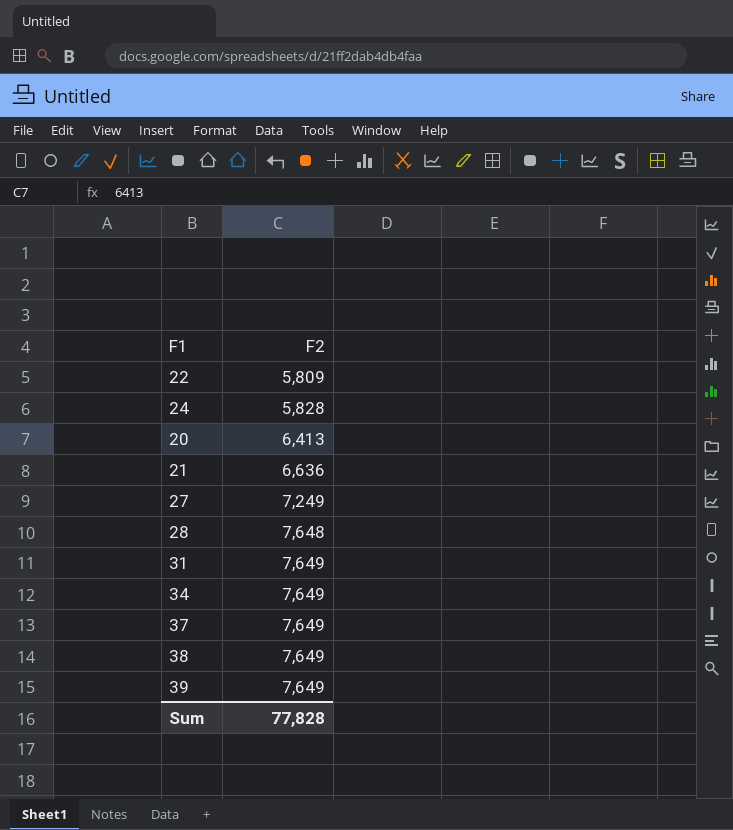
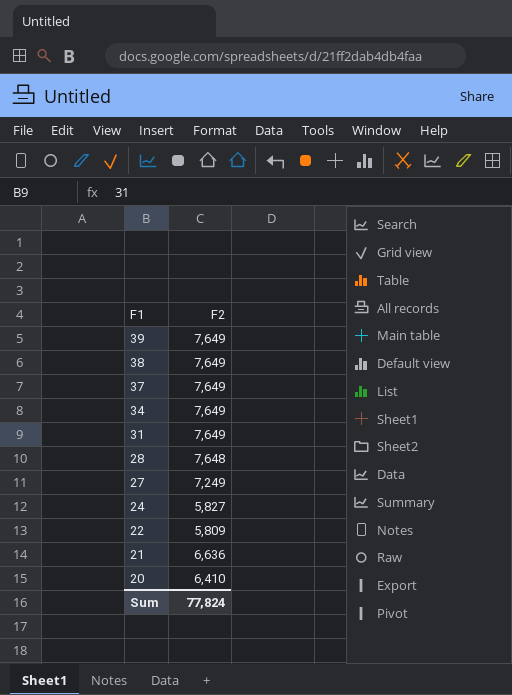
row order: F2 ascending -> F1 descending
24 | F2: 5,828 -> 5,827
20 | F2: 6,413 -> 6,410
Sum | F2: 77,828 -> 77,824

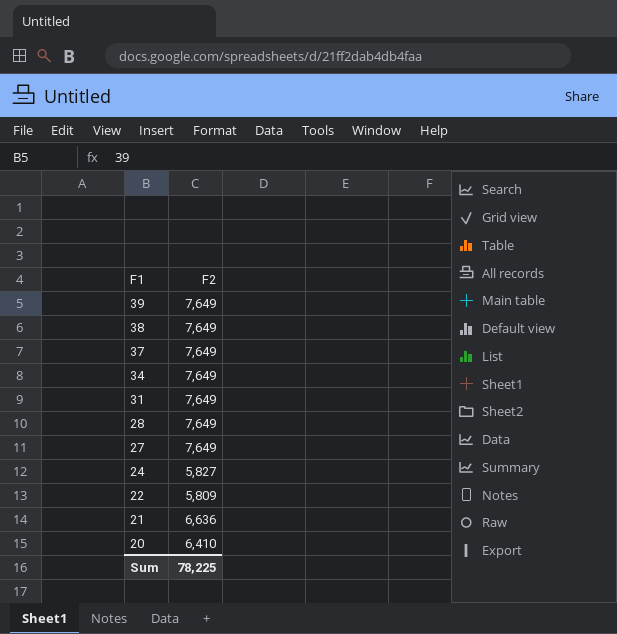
28 | F2: 7,648 -> 7,649
27 | F2: 7,249 -> 7,649
Sum | F2: 77,824 -> 78,225

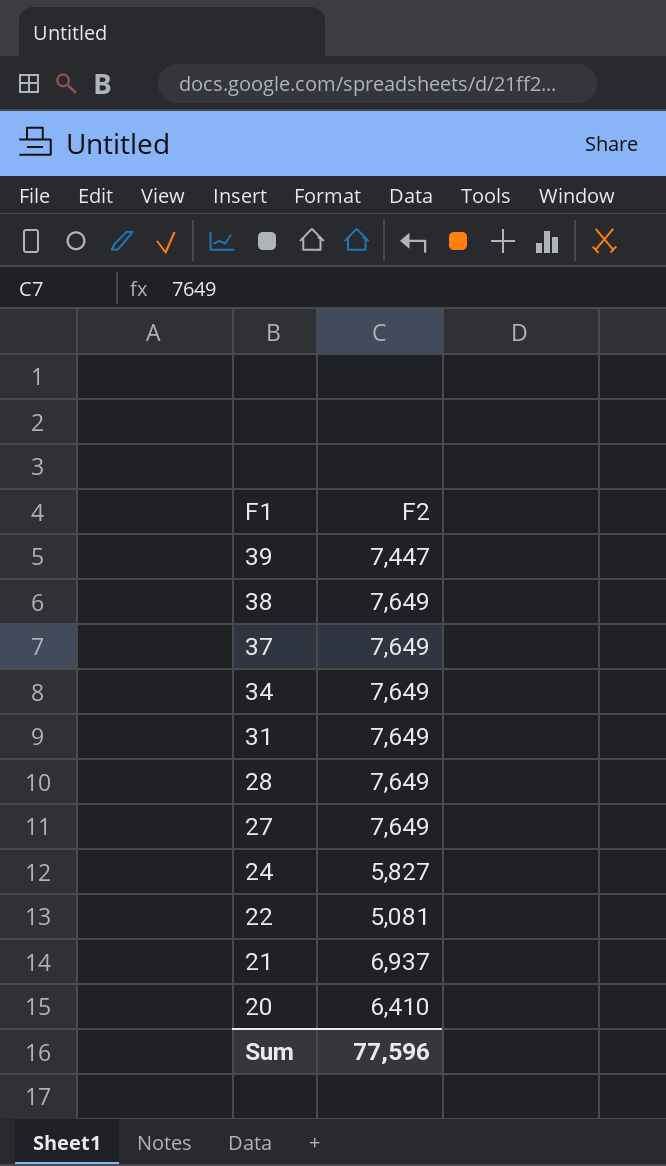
39 | F2: 7,649 -> 7,447
22 | F2: 5,809 -> 5,081
21 | F2: 6,636 -> 6,937
Sum | F2: 78,225 -> 77,596

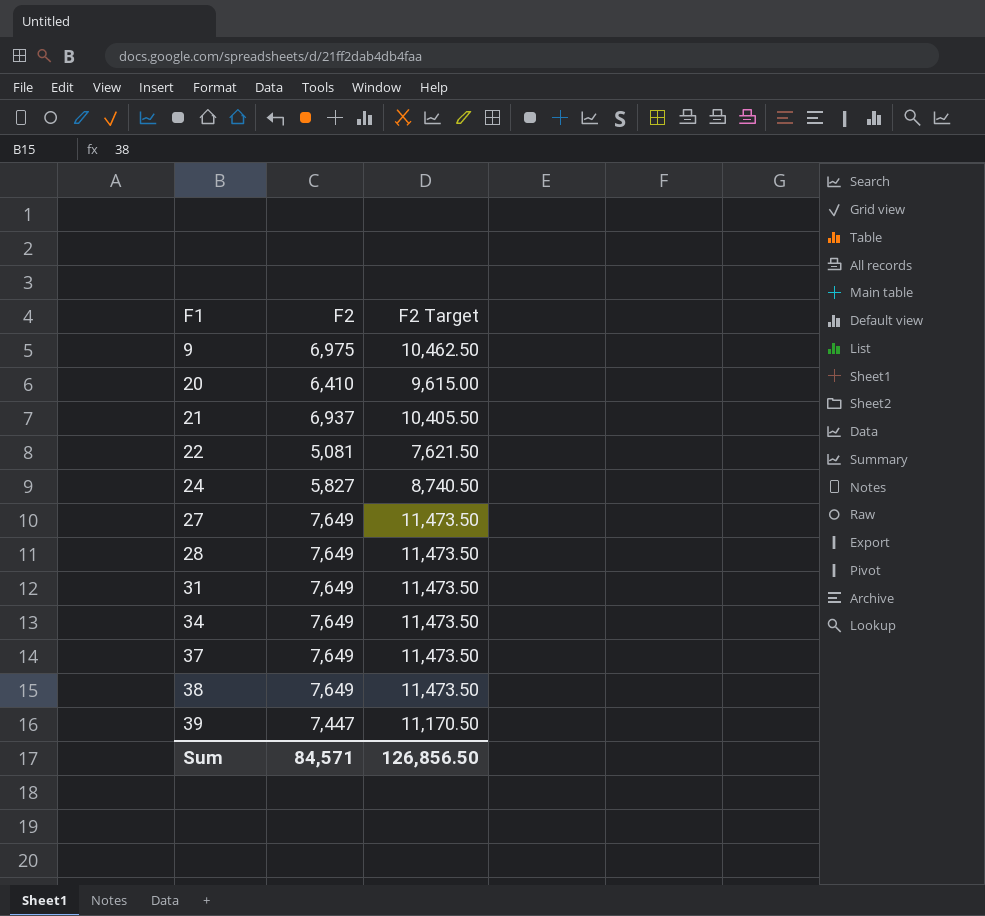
row order: F1 descending -> F1 ascending
column F2 Target | formula: none -> [F2] * 1.5
row 9: none -> 6,975 | 10,462.50
Sum | F2: 77,596 -> 84,571

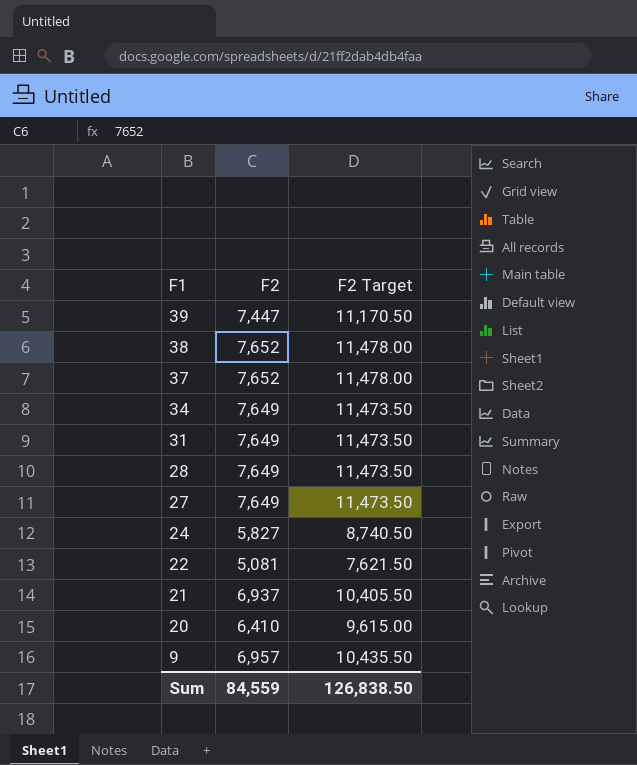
row order: F1 ascending -> F1 descending
38 | F2: 7,649 -> 7,652
38 | F2 Target: 11,473.50 -> 11,478.00
37 | F2: 7,649 -> 7,652
37 | F2 Target: 11,473.50 -> 11,478.00
9 | F2: 6,975 -> 6,957
9 | F2 Target: 10,462.50 -> 10,435.50
Sum | F2: 84,571 -> 84,559
Sum | F2 Target: 126,856.50 -> 126,838.50

